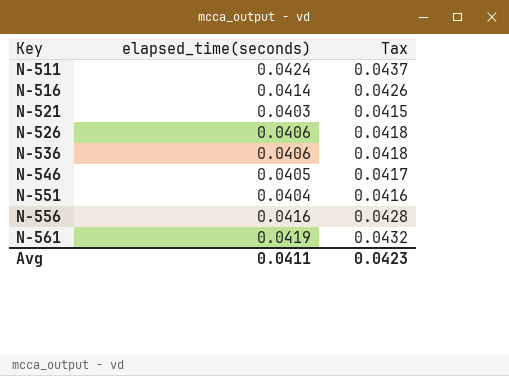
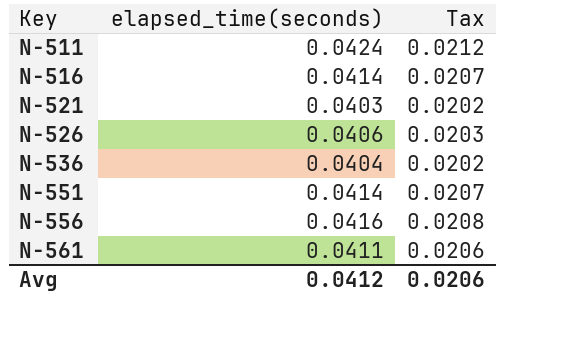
column Tax | formula: [elapsed_time(seconds)] * 1.03 -> [elapsed_time(seconds)] * 0.5
row N-546: 0.0405 | 0.0417 -> none
N-536 | elapsed_time(seconds): 0.0406 -> 0.0404
N-551 | elapsed_time(seconds): 0.0404 -> 0.0414
N-561 | elapsed_time(seconds): 0.0419 -> 0.0411
Avg | elapsed_time(seconds): 0.0411 -> 0.0412
Avg | Tax: 0.0423 -> 0.0206

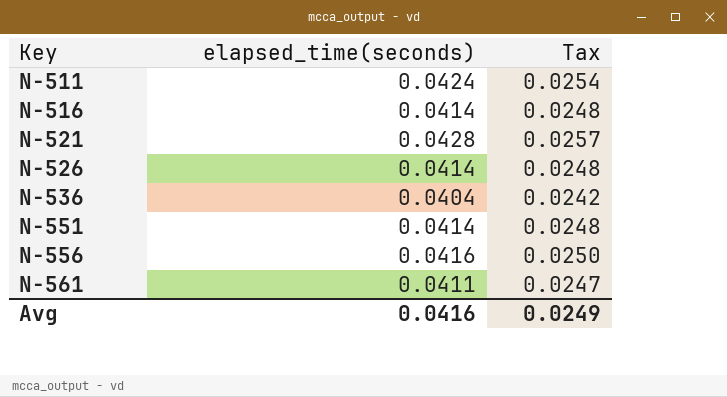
column Tax | formula: [elapsed_time(seconds)] * 0.5 -> [elapsed_time(seconds)] * 0.6
N-521 | elapsed_time(seconds): 0.0403 -> 0.0428
N-526 | elapsed_time(seconds): 0.0406 -> 0.0414
Avg | elapsed_time(seconds): 0.0412 -> 0.0416
Avg | Tax: 0.0206 -> 0.0249

